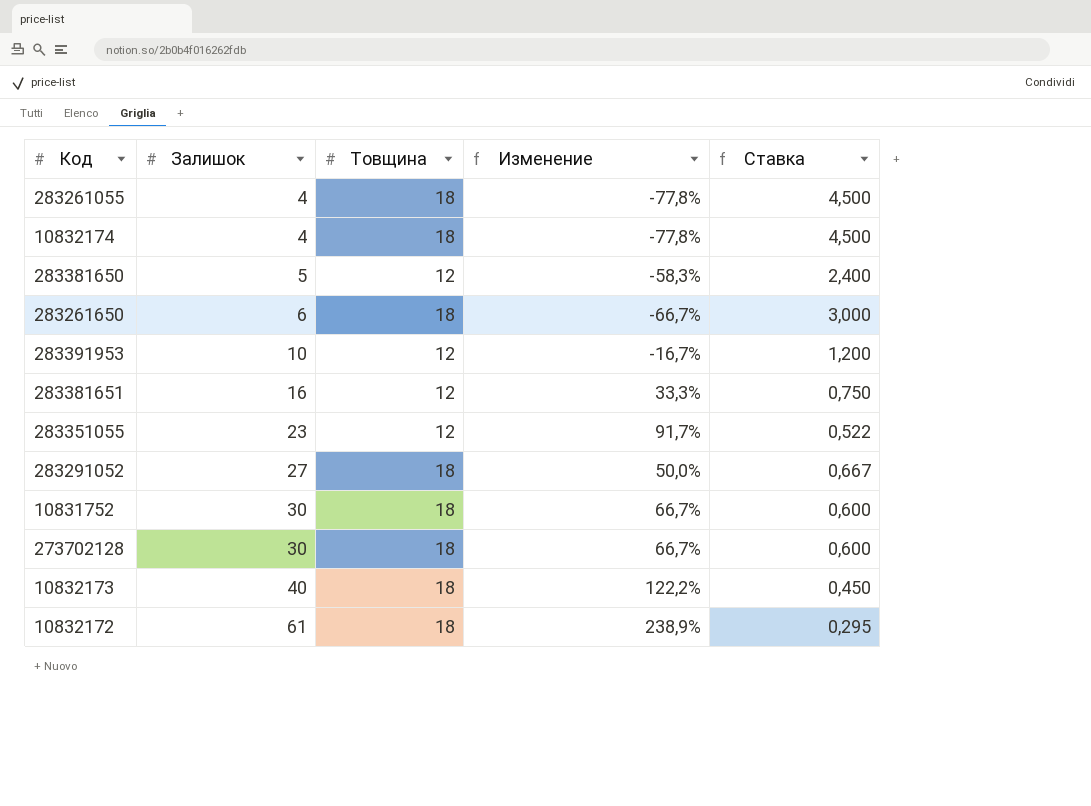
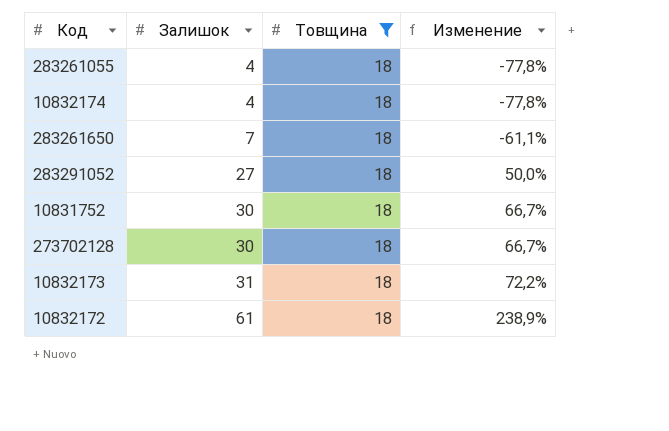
filter: none -> Товщина = 18
column Ставка | formula: [Товщина] / [Залишок] -> none
283261650 | Залишок: 6 -> 7
283261650 | Изменение: -66,7% -> -61,1%
10832173 | Залишок: 40 -> 31
10832173 | Изменение: 122,2% -> 72,2%

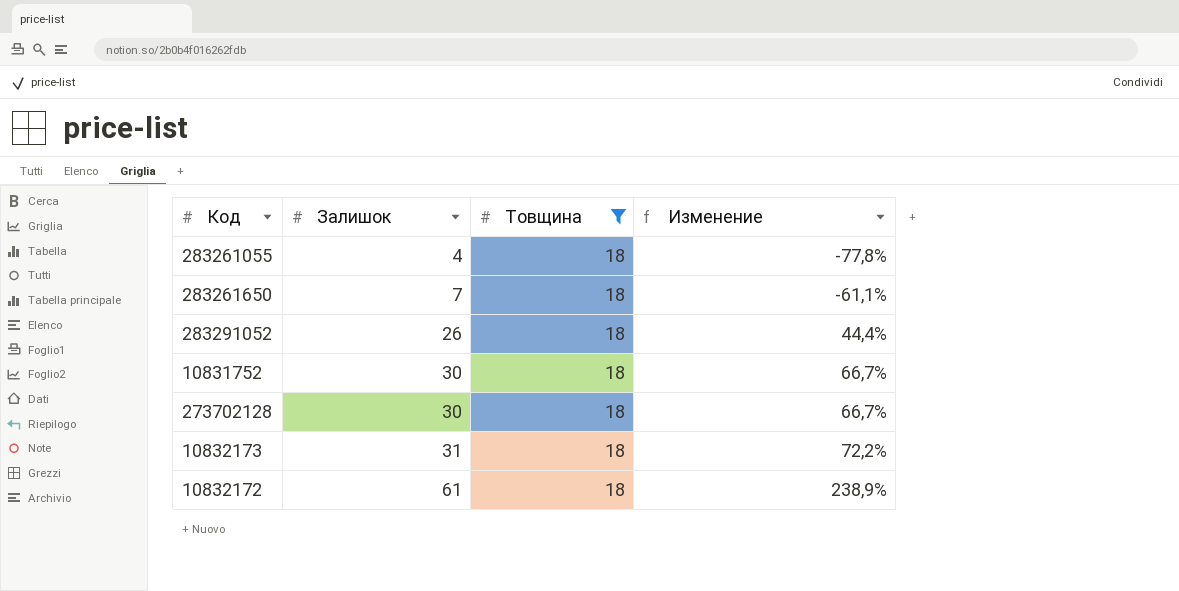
row 10832174: 4 | 18 | -77,8% -> none
283291052 | Залишок: 27 -> 26
283291052 | Изменение: 50,0% -> 44,4%

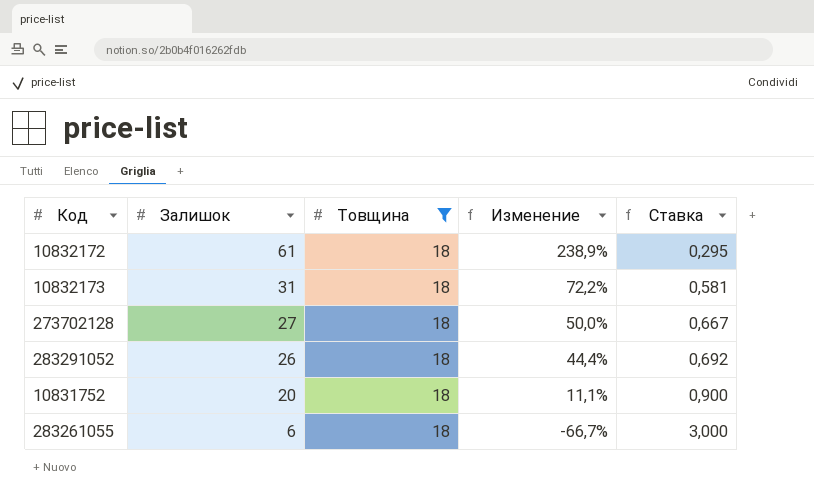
row order: Залишок ascending -> Залишок descending
column Ставка | formula: none -> [Товщина] / [Залишок]
row 283261650: 7 | 18 | -61,1% -> none
273702128 | Залишок: 30 -> 27
273702128 | Изменение: 66,7% -> 50,0%
10831752 | Залишок: 30 -> 20
10831752 | Изменение: 66,7% -> 11,1%
283261055 | Залишок: 4 -> 6
283261055 | Изменение: -77,8% -> -66,7%

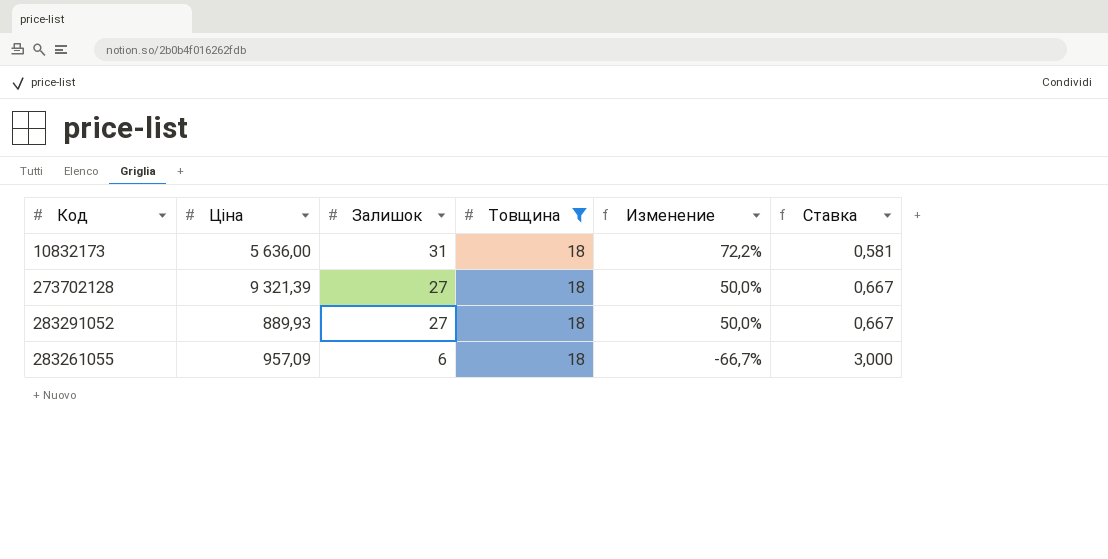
column Ціна | position: none -> 2
row 10832172: 61 | 18 | 238,9% | 0,295 -> none
row 10831752: 20 | 18 | 11,1% | 0,900 -> none
283291052 | Залишок: 26 -> 27
283291052 | Изменение: 44,4% -> 50,0%
283291052 | Ставка: 0,692 -> 0,667

